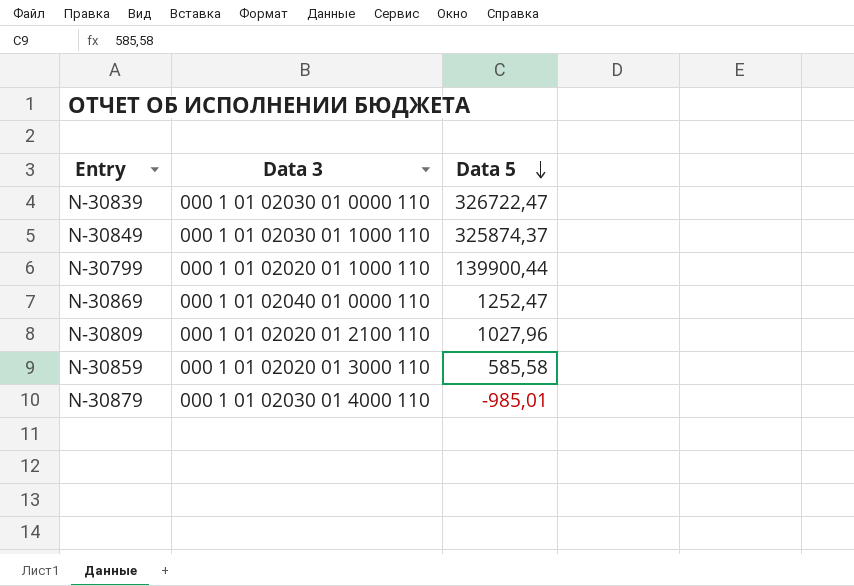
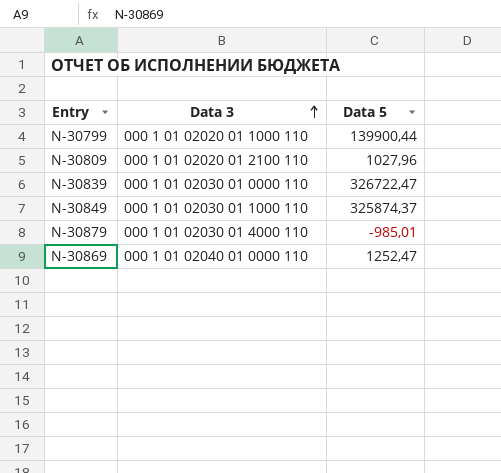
row order: Data 5 descending -> Data 3 ascending
row N-30859: 000 1 01 02020 01 3000 110 | 585,58 -> none

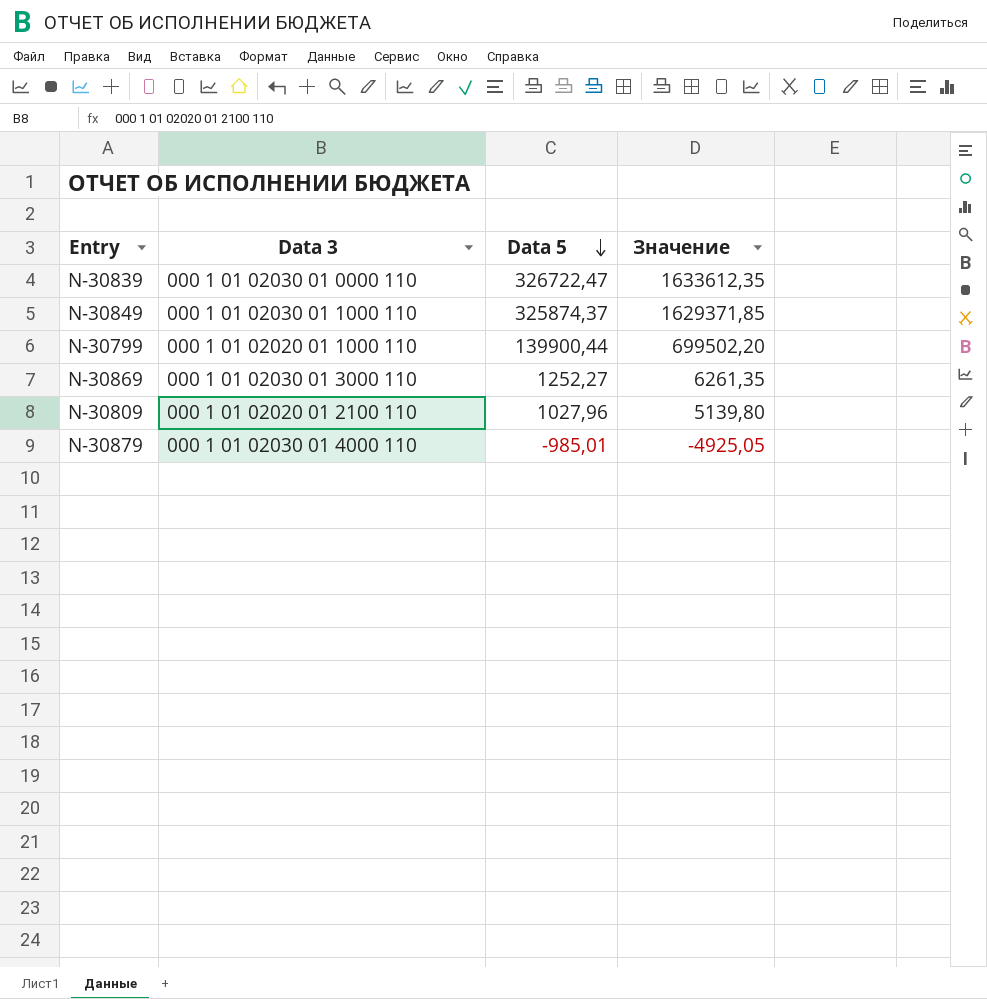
row order: Data 3 ascending -> Data 5 descending
column Значение | formula: none -> [Data 5] * 5
N-30869 | Data 3: 000 1 01 02040 01 0000 110 -> 000 1 01 02030 01 3000 110
N-30869 | Data 5: 1252,47 -> 1252,27

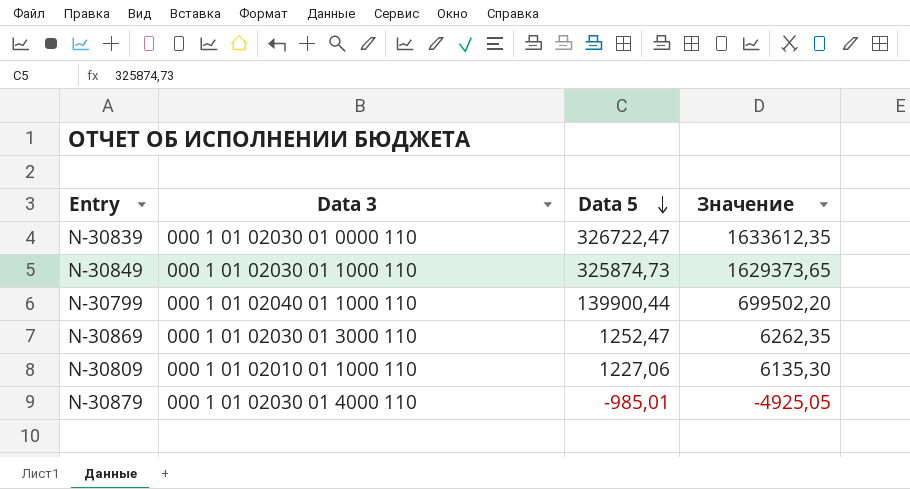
N-30849 | Data 5: 325874,37 -> 325874,73
N-30849 | Значение: 1629371,85 -> 1629373,65
N-30799 | Data 3: 000 1 01 02020 01 1000 110 -> 000 1 01 02040 01 1000 110
N-30869 | Data 5: 1252,27 -> 1252,47
N-30869 | Значение: 6261,35 -> 6262,35
N-30809 | Data 3: 000 1 01 02020 01 2100 110 -> 000 1 01 02010 01 1000 110
N-30809 | Data 5: 1027,96 -> 1227,06
N-30809 | Значение: 5139,80 -> 6135,30

